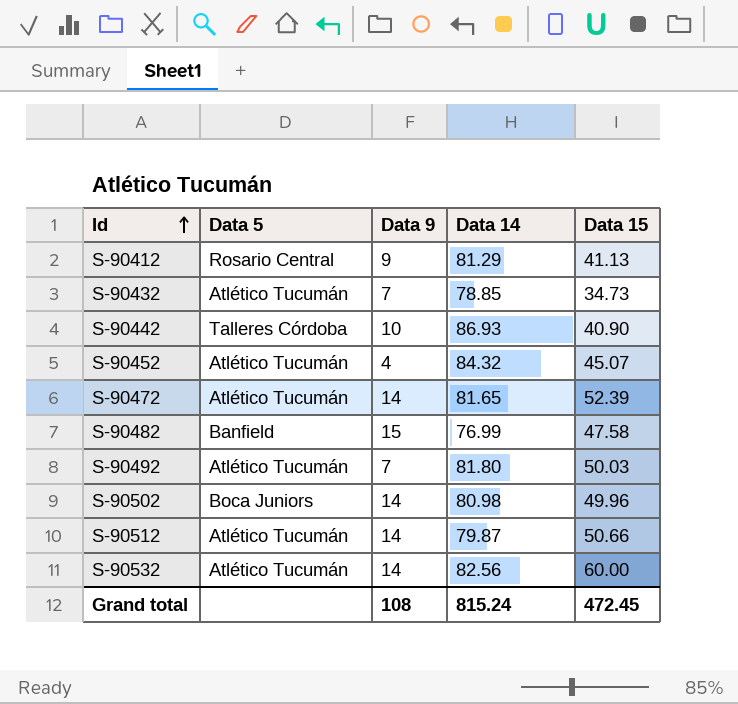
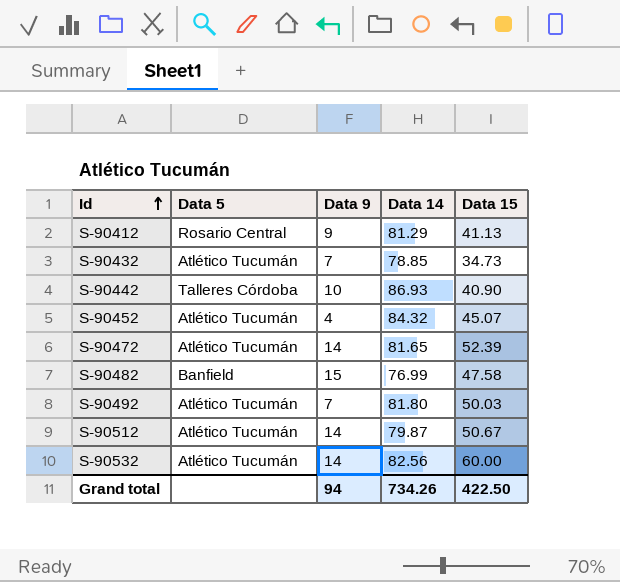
row S-90502: Boca Juniors | 14 | 80.98 | 49.96 -> none
S-90512 | Data 15: 50.66 -> 50.67
Grand total | Data 9: 108 -> 94
Grand total | Data 14: 815.24 -> 734.26
Grand total | Data 15: 472.45 -> 422.50

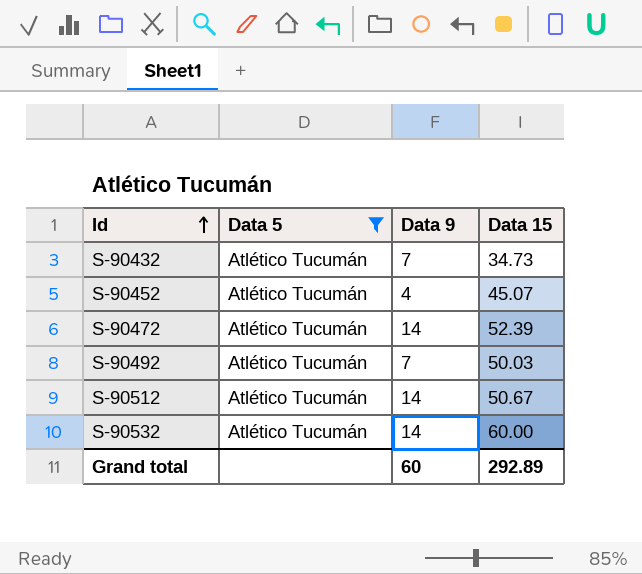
filter: none -> Data 5 = Atlético Tucumán
column Data 14 | position: 4 -> none
Grand total | Data 9: 94 -> 60
Grand total | Data 15: 422.50 -> 292.89

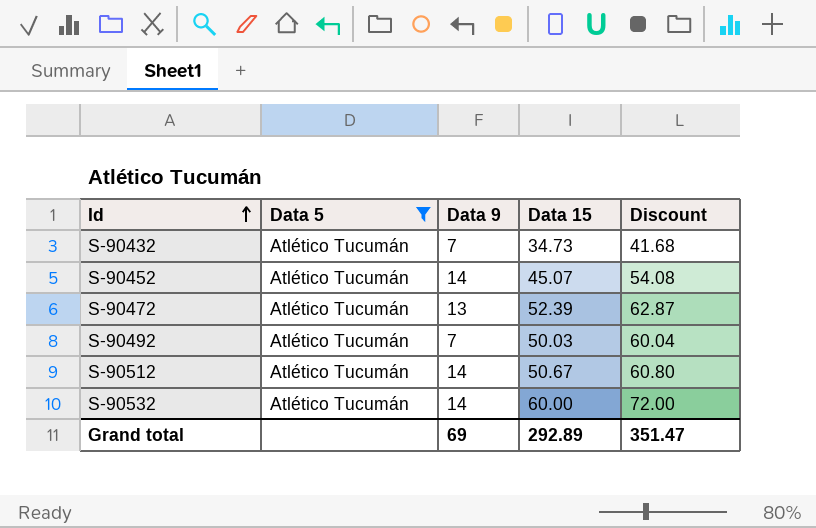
column Discount | formula: none -> [Data 15] * 1.2
S-90452 | Data 9: 4 -> 14
S-90472 | Data 9: 14 -> 13
Grand total | Data 9: 60 -> 69

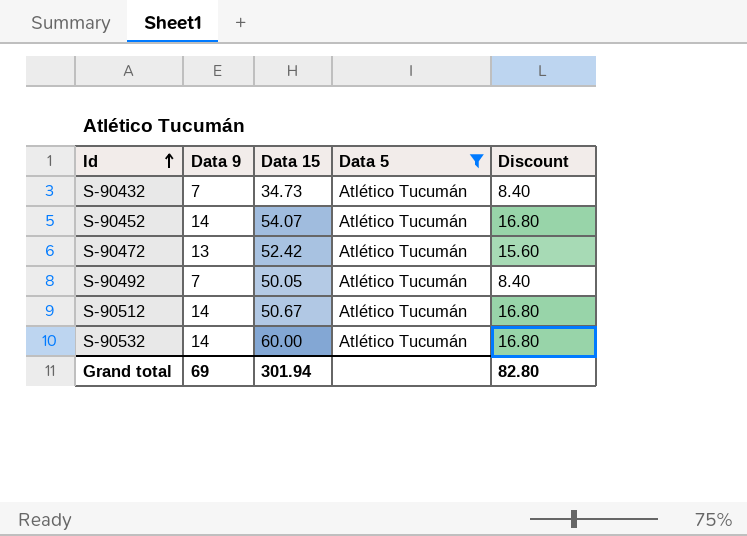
column Data 5 | position: 2 -> 4
column Discount | formula: [Data 15] * 1.2 -> [Data 9] * 1.2
S-90452 | Data 15: 45.07 -> 54.07
S-90472 | Data 15: 52.39 -> 52.42
S-90492 | Data 15: 50.03 -> 50.05
Grand total | Data 15: 292.89 -> 301.94
Grand total | Discount: 351.47 -> 82.80

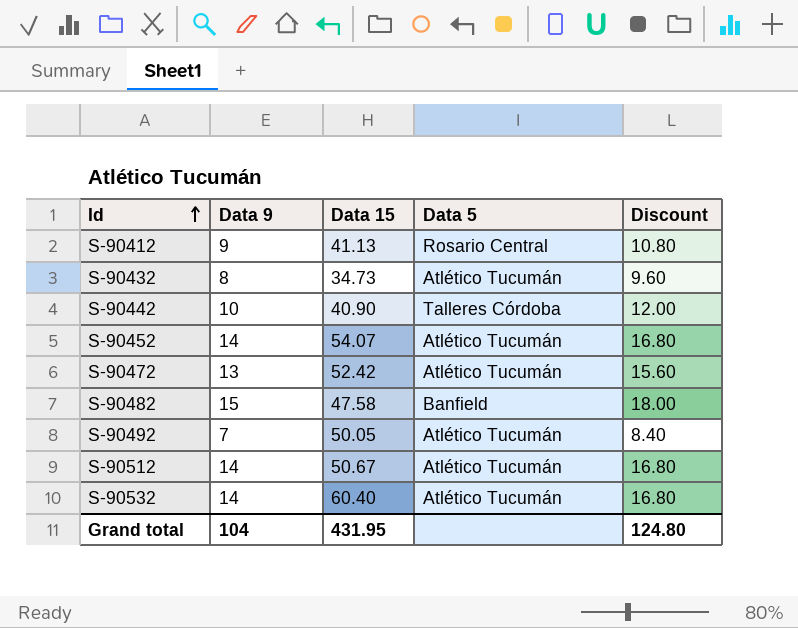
filter: Data 5 = Atlético Tucumán -> none
S-90432 | Data 9: 7 -> 8
S-90432 | Discount: 8.40 -> 9.60
S-90532 | Data 15: 60.00 -> 60.40
Grand total | Data 9: 69 -> 104
Grand total | Data 15: 301.94 -> 431.95
Grand total | Discount: 82.80 -> 124.80

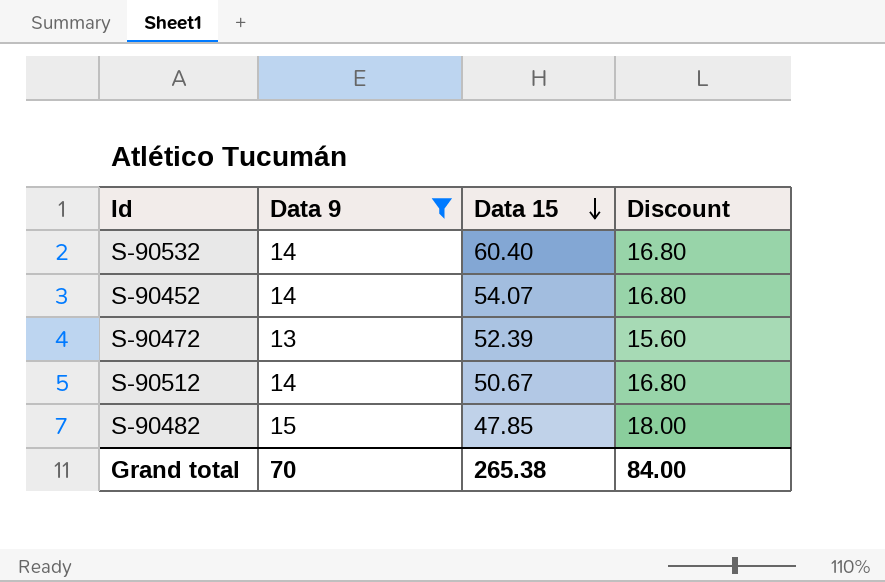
filter: none -> Data 9 >= 13
row order: Id ascending -> Data 15 descending
column Data 5 | position: 4 -> none
S-90472 | Data 15: 52.42 -> 52.39
S-90482 | Data 15: 47.58 -> 47.85
Grand total | Data 9: 104 -> 70
Grand total | Data 15: 431.95 -> 265.38
Grand total | Discount: 124.80 -> 84.00

